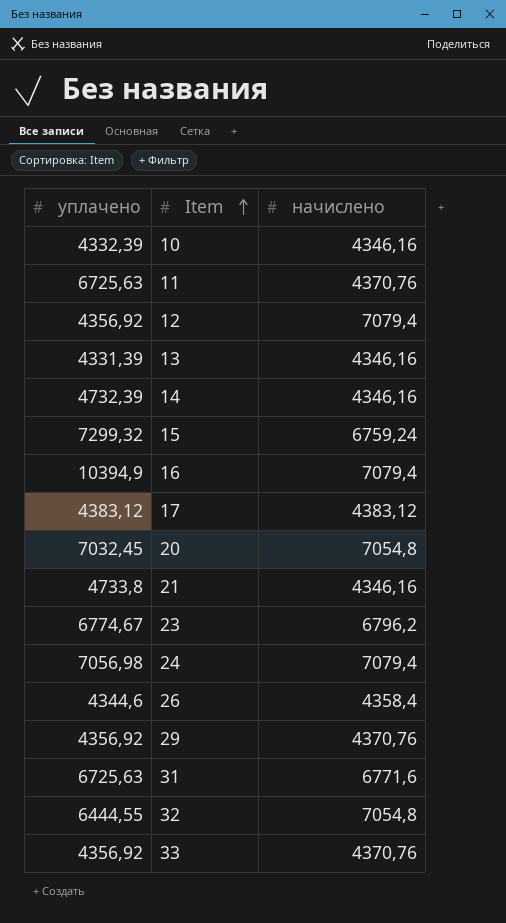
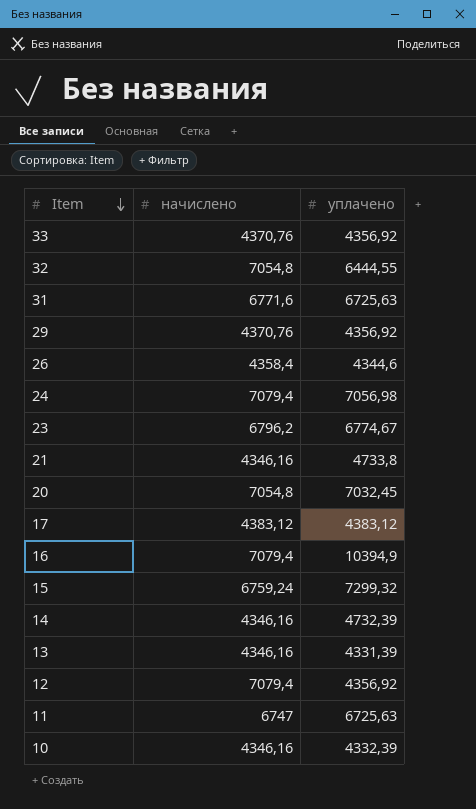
row order: Item ascending -> Item descending
column уплачено | position: 1 -> 3
11 | начислено: 4370,76 -> 6747

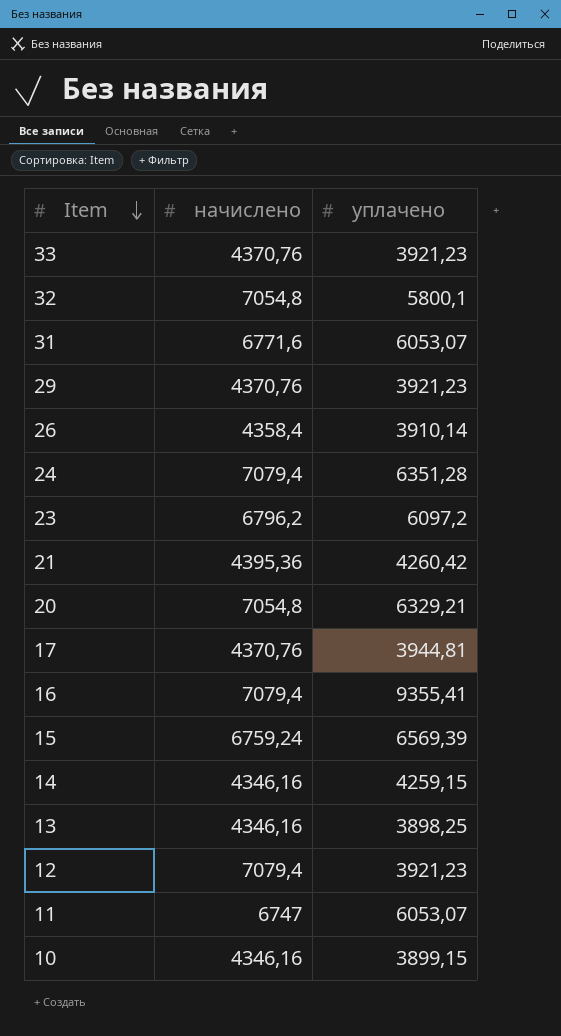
33 | уплачено: 4356,92 -> 3921,23
32 | уплачено: 6444,55 -> 5800,1
31 | уплачено: 6725,63 -> 6053,07
29 | уплачено: 4356,92 -> 3921,23
26 | уплачено: 4344,6 -> 3910,14
24 | уплачено: 7056,98 -> 6351,28
23 | уплачено: 6774,67 -> 6097,2
21 | начислено: 4346,16 -> 4395,36
21 | уплачено: 4733,8 -> 4260,42
20 | уплачено: 7032,45 -> 6329,21
17 | начислено: 4383,12 -> 4370,76
17 | уплачено: 4383,12 -> 3944,81
16 | уплачено: 10394,9 -> 9355,41
15 | уплачено: 7299,32 -> 6569,39
14 | уплачено: 4732,39 -> 4259,15
13 | уплачено: 4331,39 -> 3898,25
12 | уплачено: 4356,92 -> 3921,23
11 | уплачено: 6725,63 -> 6053,07
10 | уплачено: 4332,39 -> 3899,15

